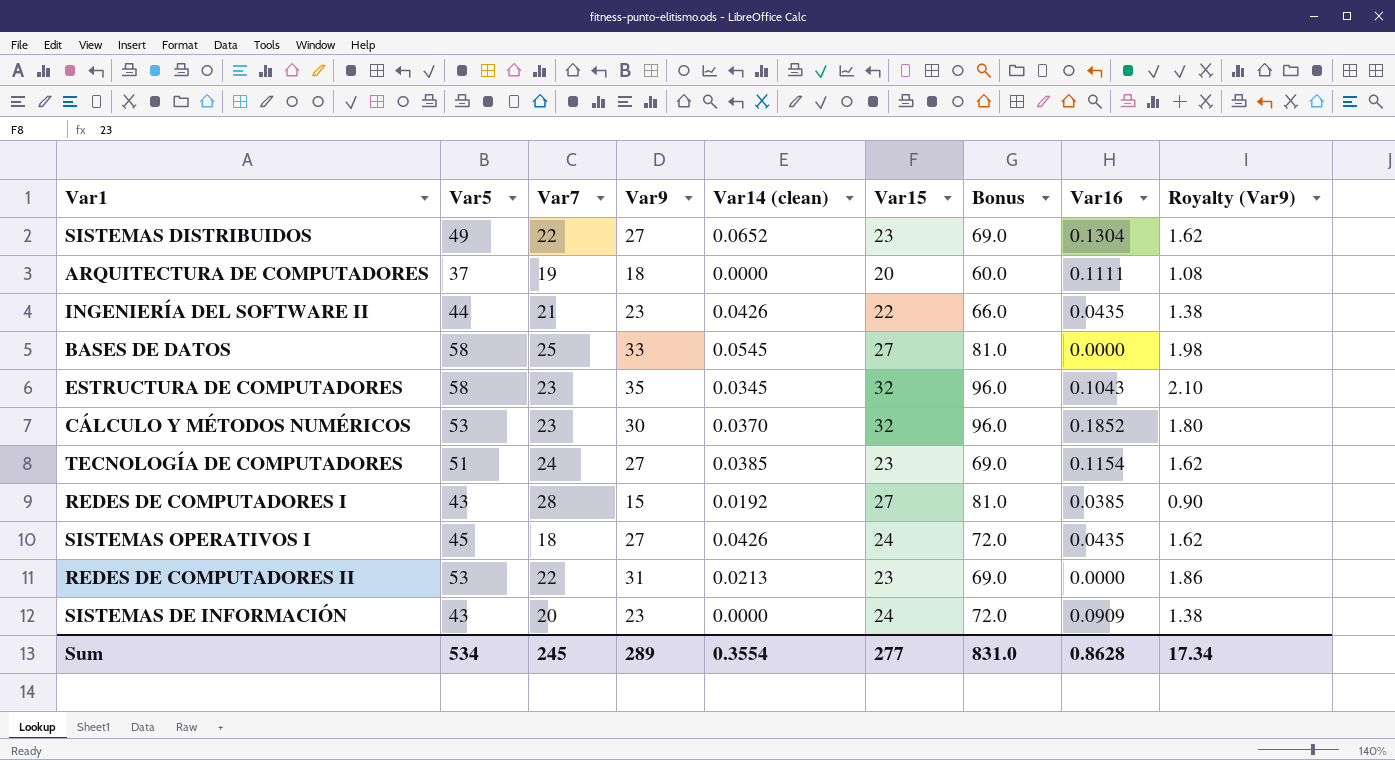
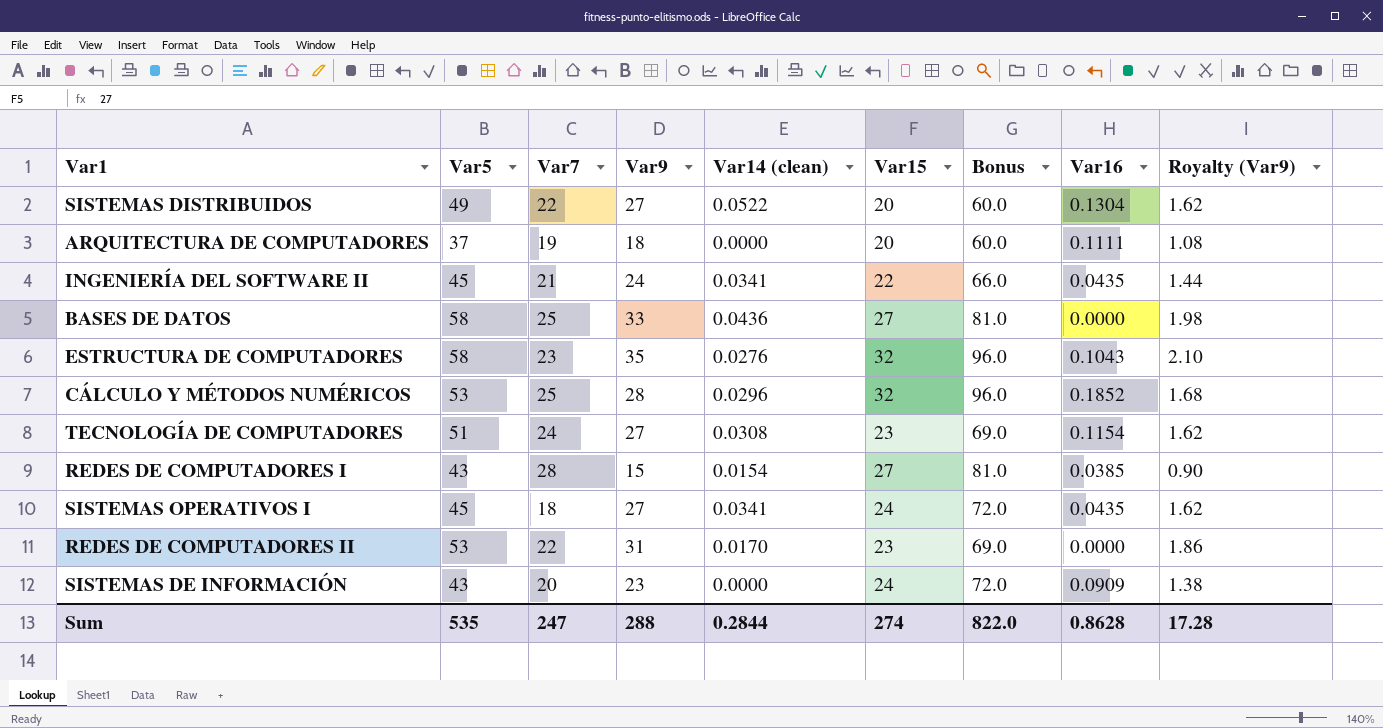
SISTEMAS DISTRIBUIDOS | Var14 (clean): 0.0652 -> 0.0522
SISTEMAS DISTRIBUIDOS | Var15: 23 -> 20
SISTEMAS DISTRIBUIDOS | Bonus: 69.0 -> 60.0
INGENIERÍA DEL SOFTWARE II | Var5: 44 -> 45
INGENIERÍA DEL SOFTWARE II | Var9: 23 -> 24
INGENIERÍA DEL SOFTWARE II | Var14 (clean): 0.0426 -> 0.0341
INGENIERÍA DEL SOFTWARE II | Royalty (Var9): 1.38 -> 1.44
BASES DE DATOS | Var14 (clean): 0.0545 -> 0.0436
ESTRUCTURA DE COMPUTADORES | Var14 (clean): 0.0345 -> 0.0276
CÁLCULO Y MÉTODOS NUMÉRICOS | Var7: 23 -> 25
CÁLCULO Y MÉTODOS NUMÉRICOS | Var9: 30 -> 28
CÁLCULO Y MÉTODOS NUMÉRICOS | Var14 (clean): 0.0370 -> 0.0296
CÁLCULO Y MÉTODOS NUMÉRICOS | Royalty (Var9): 1.80 -> 1.68
TECNOLOGÍA DE COMPUTADORES | Var14 (clean): 0.0385 -> 0.0308
REDES DE COMPUTADORES I | Var14 (clean): 0.0192 -> 0.0154
SISTEMAS OPERATIVOS I | Var14 (clean): 0.0426 -> 0.0341
REDES DE COMPUTADORES II | Var14 (clean): 0.0213 -> 0.0170
Sum | Var5: 534 -> 535
Sum | Var7: 245 -> 247
Sum | Var9: 289 -> 288
Sum | Var14 (clean): 0.3554 -> 0.2844
Sum | Var15: 277 -> 274
Sum | Bonus: 831.0 -> 822.0
Sum | Royalty (Var9): 17.34 -> 17.28

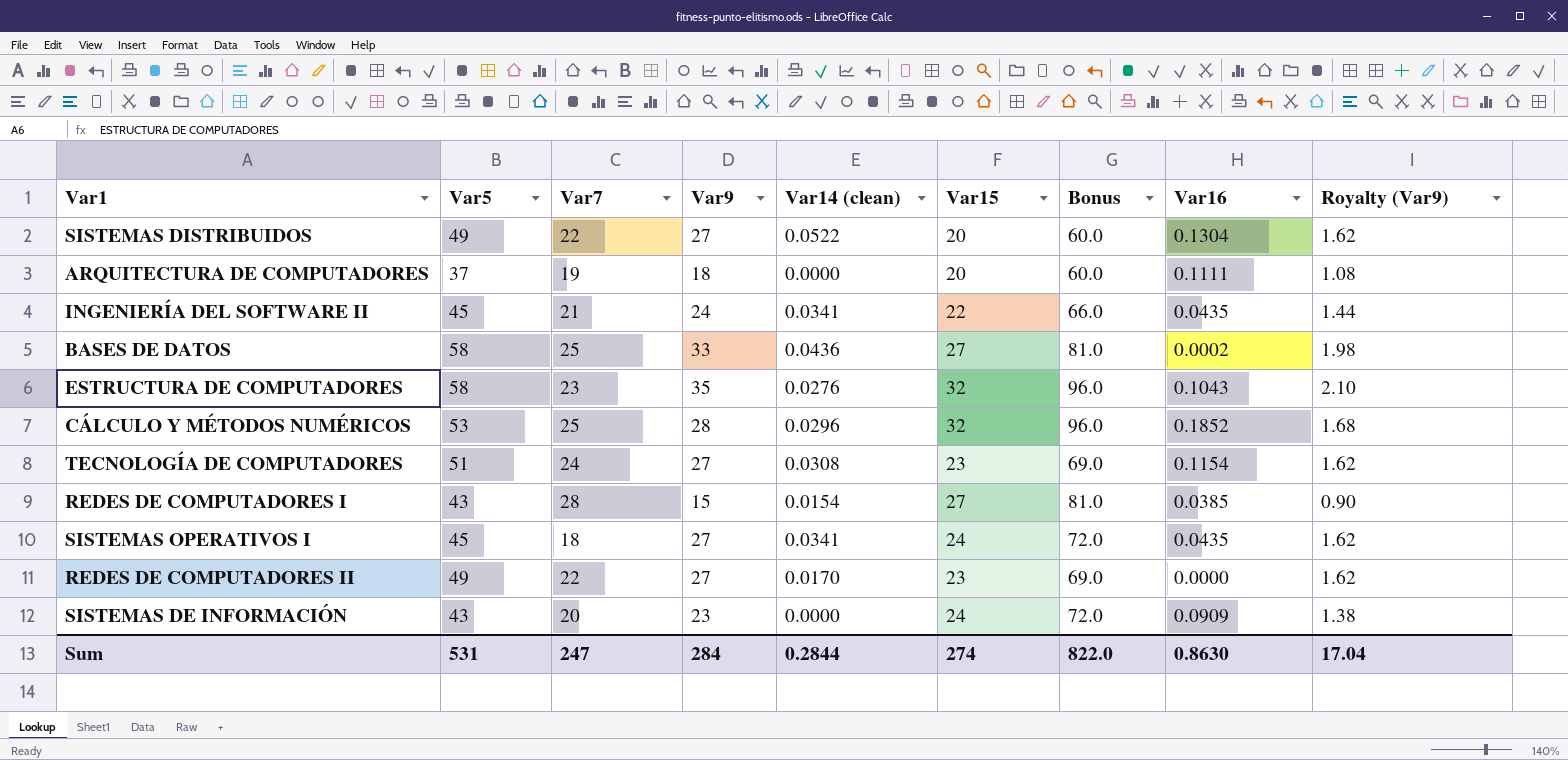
BASES DE DATOS | Var16: 0.0000 -> 0.0002
REDES DE COMPUTADORES II | Var5: 53 -> 49
REDES DE COMPUTADORES II | Var9: 31 -> 27
REDES DE COMPUTADORES II | Royalty (Var9): 1.86 -> 1.62
Sum | Var5: 535 -> 531
Sum | Var9: 288 -> 284
Sum | Var16: 0.8628 -> 0.8630
Sum | Royalty (Var9): 17.28 -> 17.04

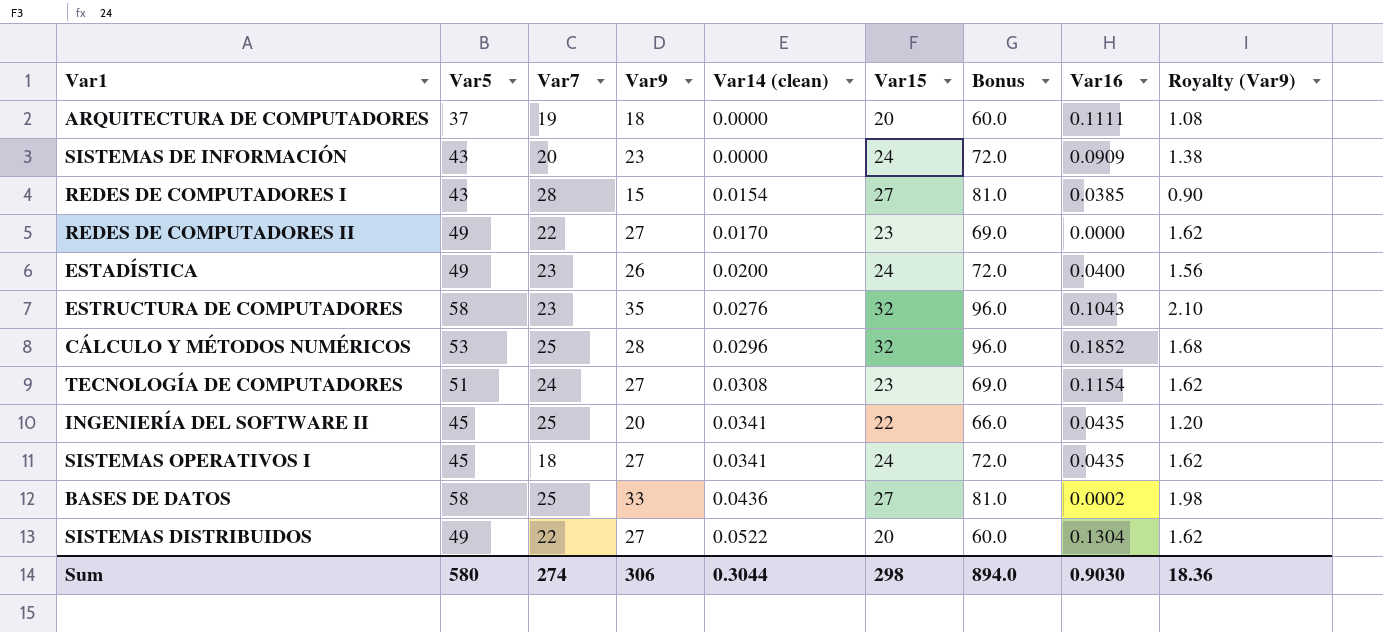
row order: none -> Var14 (clean) ascending
row ESTADÍSTICA: none -> 49 | 23 | 26 | 0.0200 | 24 | 72.0 | 0.0400 | 1.56
INGENIERÍA DEL SOFTWARE II | Var7: 21 -> 25
INGENIERÍA DEL SOFTWARE II | Var9: 24 -> 20
INGENIERÍA DEL SOFTWARE II | Royalty (Var9): 1.44 -> 1.20
Sum | Var5: 531 -> 580
Sum | Var7: 247 -> 274
Sum | Var9: 284 -> 306
Sum | Var14 (clean): 0.2844 -> 0.3044
Sum | Var15: 274 -> 298
Sum | Bonus: 822.0 -> 894.0
Sum | Var16: 0.8630 -> 0.9030
Sum | Royalty (Var9): 17.04 -> 18.36

